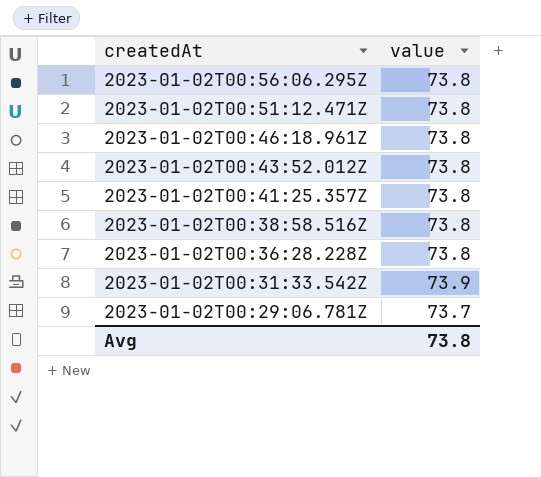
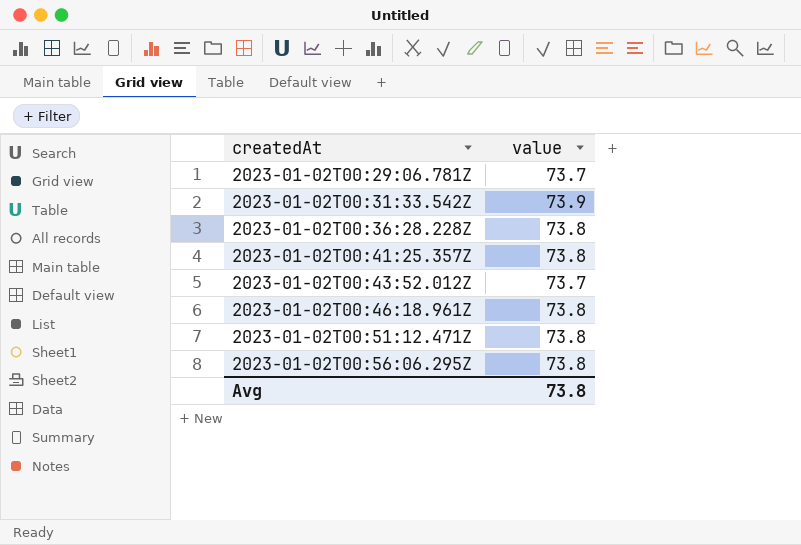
row order: createdAt descending -> createdAt ascending
row 2023-01-02T00:38:58.516Z: 73.8 -> none
2023-01-02T00:43:52.012Z | value: 73.8 -> 73.7

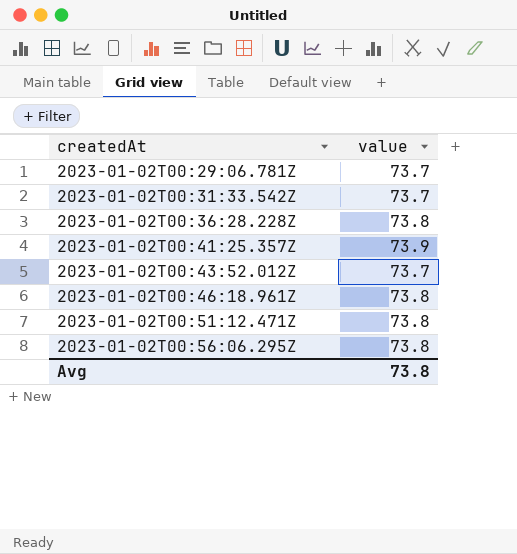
2023-01-02T00:31:33.542Z | value: 73.9 -> 73.7
2023-01-02T00:41:25.357Z | value: 73.8 -> 73.9

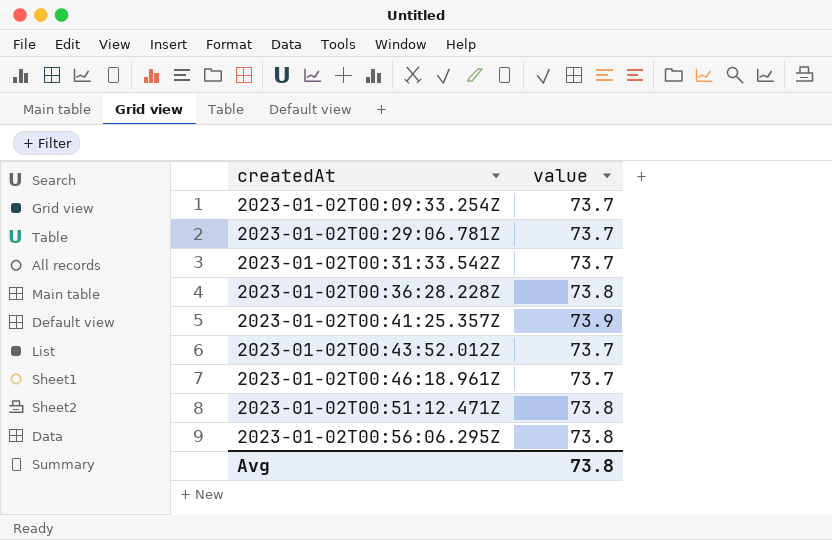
row 2023-01-02T00:09:33.254Z: none -> 73.7
2023-01-02T00:46:18.961Z | value: 73.8 -> 73.7

